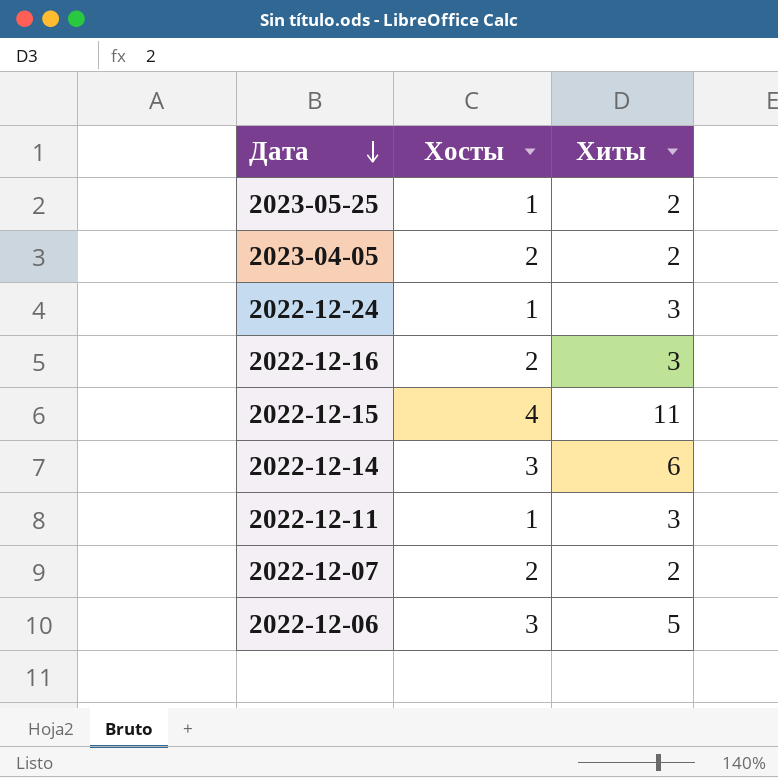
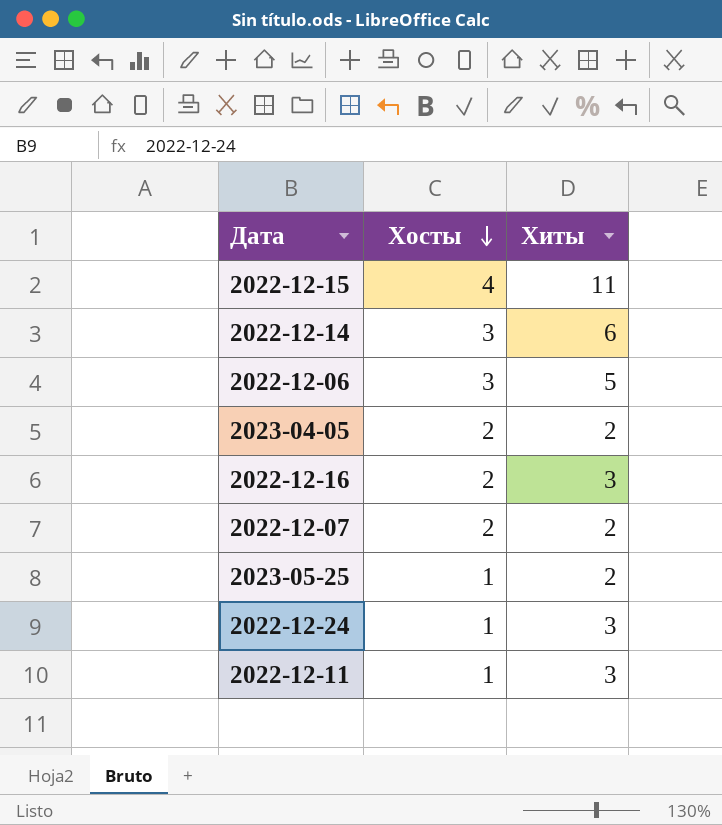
row order: Дата descending -> Хосты descending

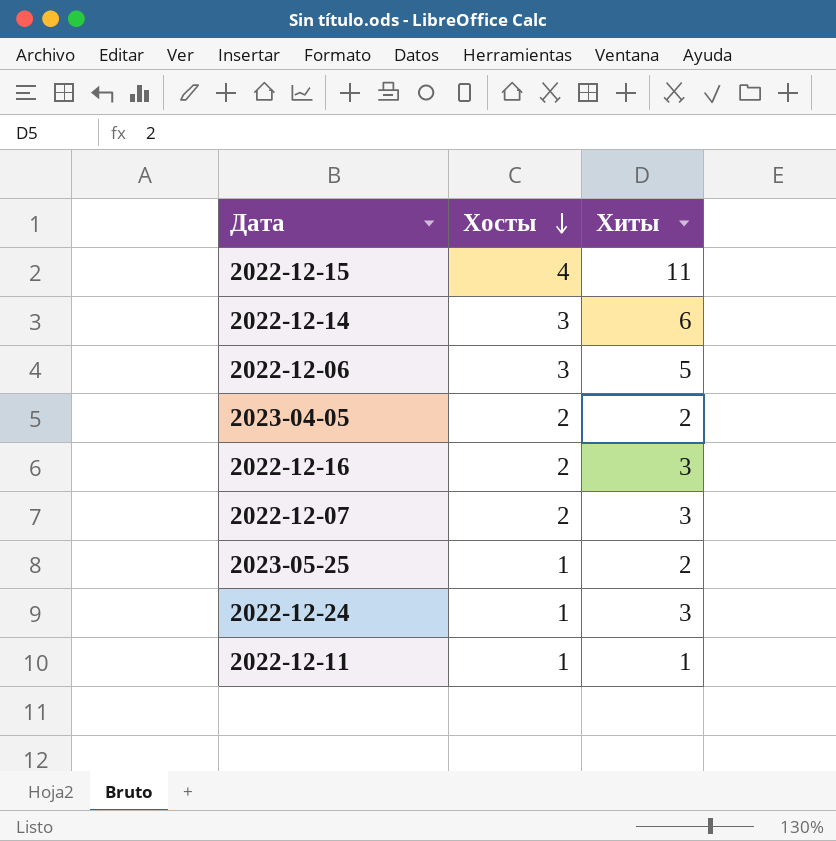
2022-12-07 | Хиты: 2 -> 3
2022-12-11 | Хиты: 3 -> 1

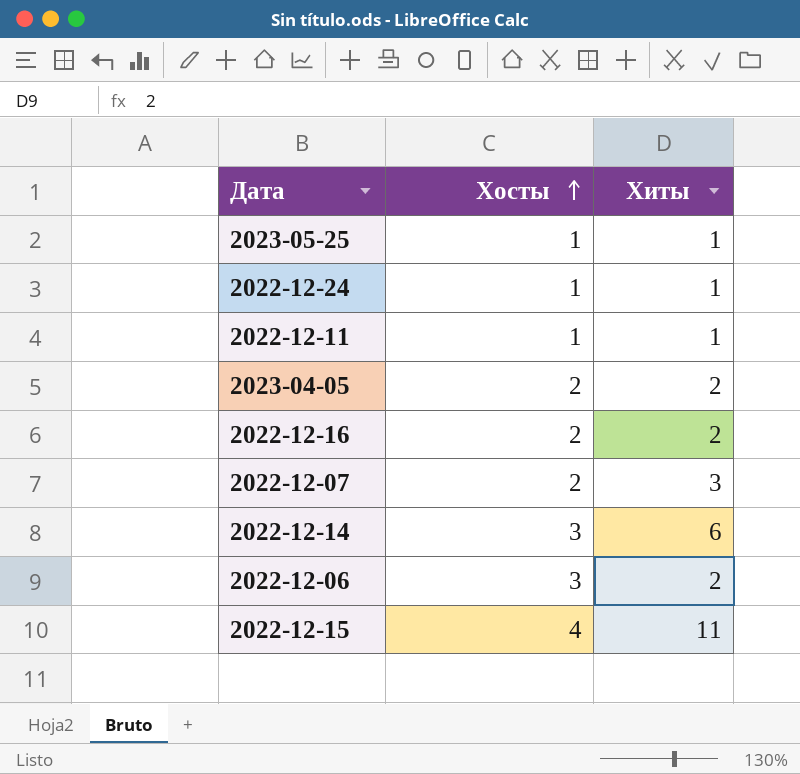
row order: Хосты descending -> Хосты ascending
2023-05-25 | Хиты: 2 -> 1
2022-12-24 | Хиты: 3 -> 1
2022-12-16 | Хиты: 3 -> 2
2022-12-06 | Хиты: 5 -> 2

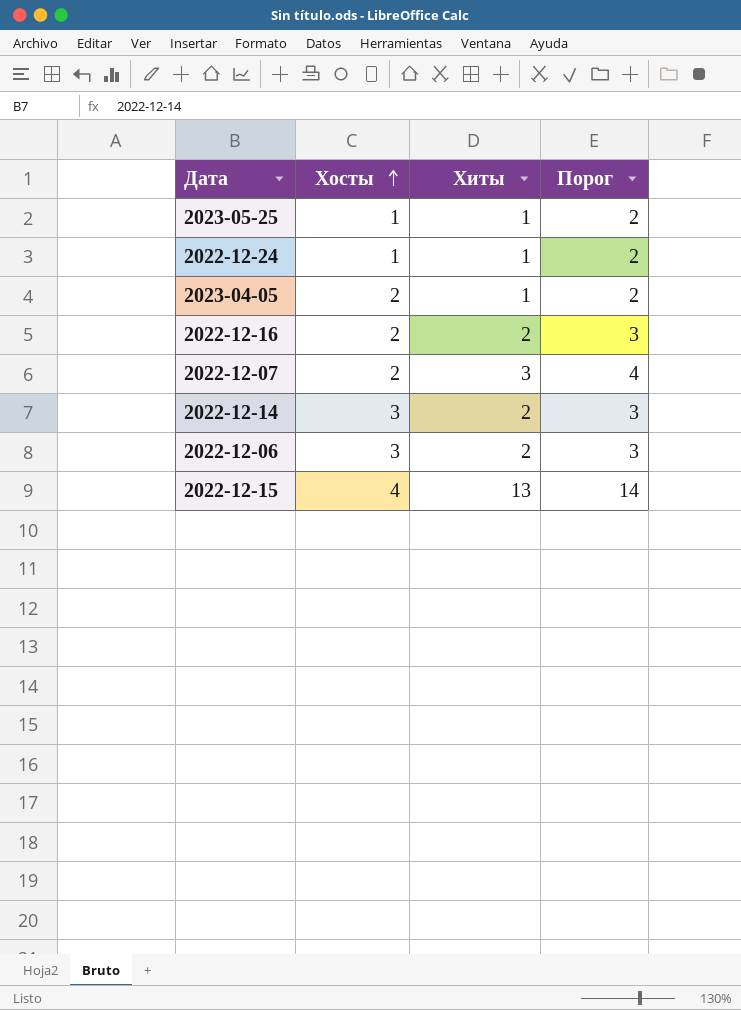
column Порог | formula: none -> [Хиты] + 1
row 2022-12-11: 1 | 1 -> none
2023-04-05 | Хиты: 2 -> 1
2022-12-14 | Хиты: 6 -> 2
2022-12-15 | Хиты: 11 -> 13

